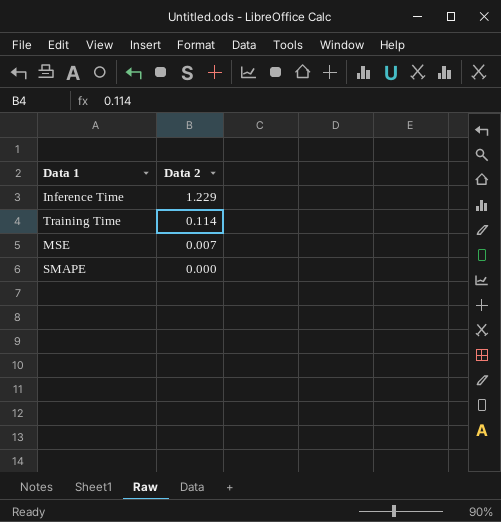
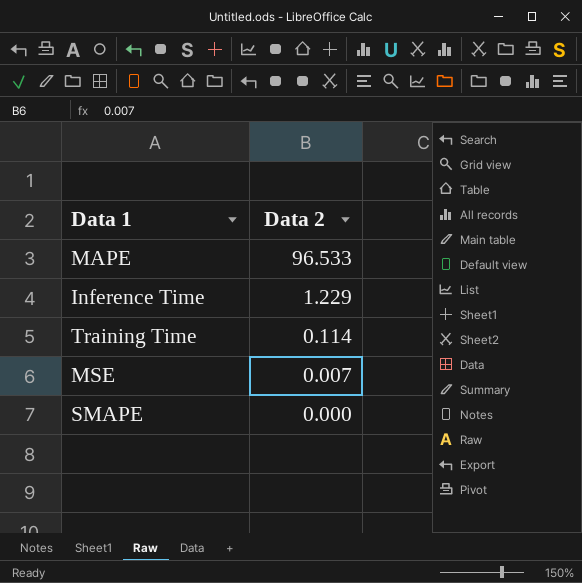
row MAPE: none -> 96.533

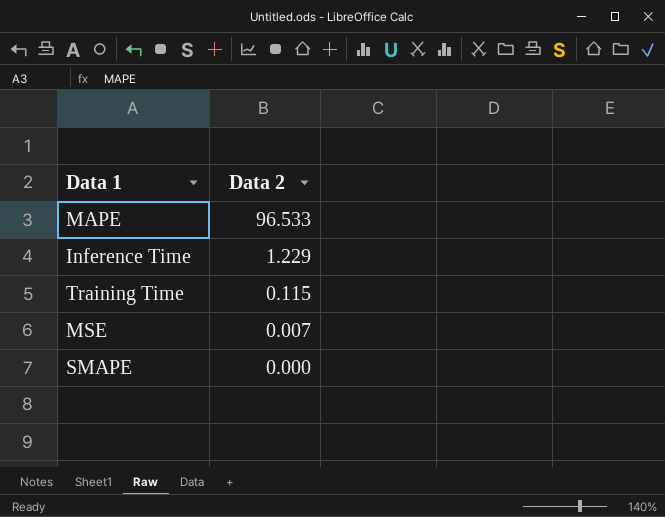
Training Time | Data 2: 0.114 -> 0.115

